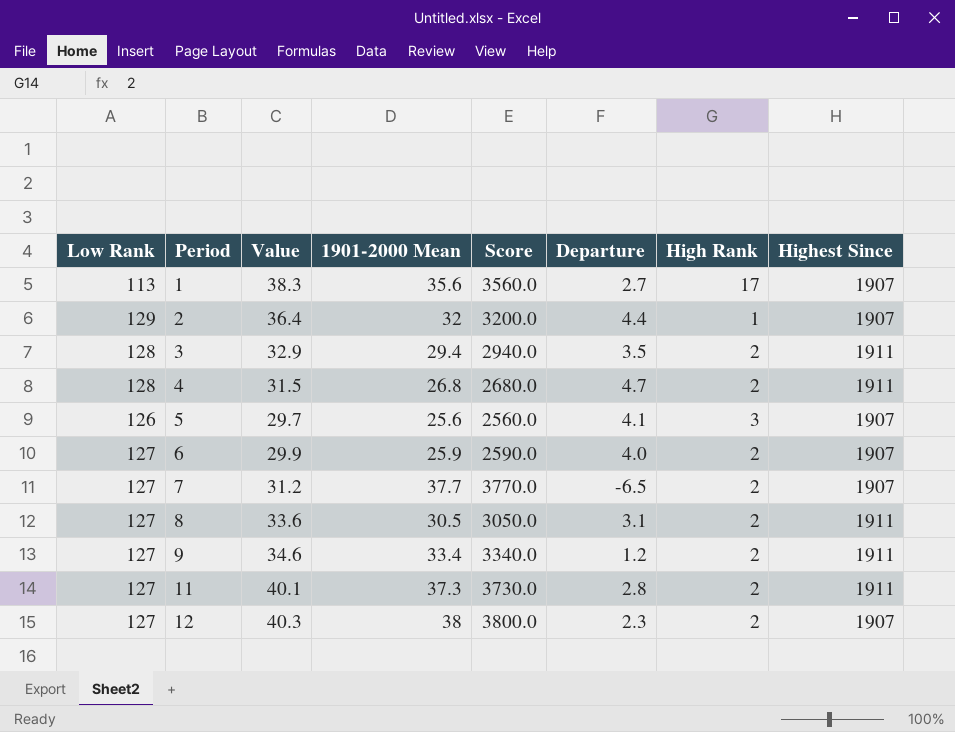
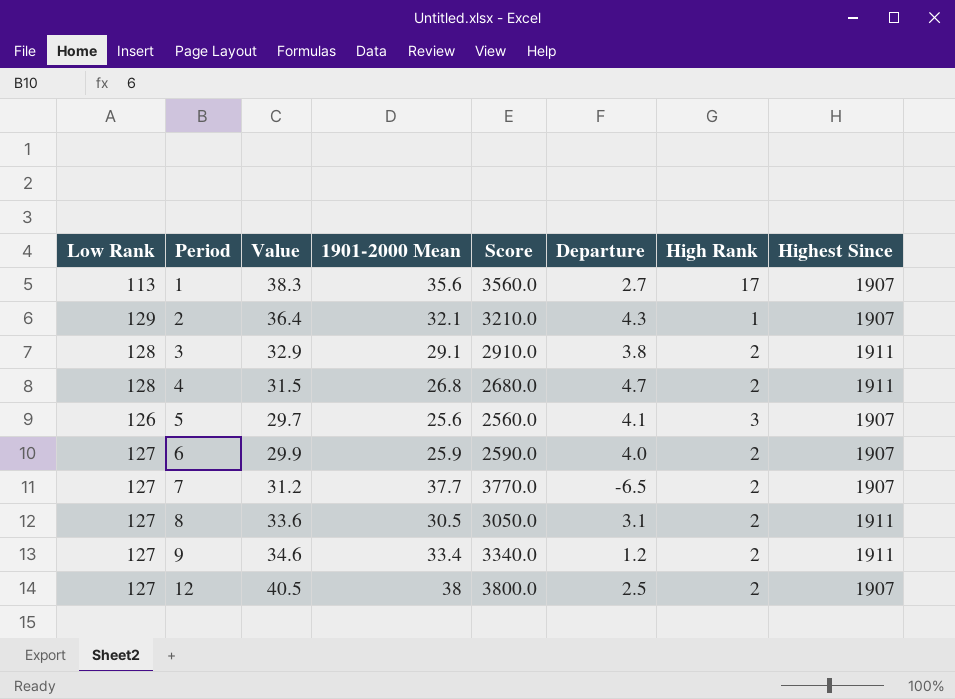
row 11: 127 | 40.1 | 37.3 | 3730.0 | 2.8 | 2 | 1911 -> none
2 | 1901-2000 Mean: 32 -> 32.1
2 | Score: 3200.0 -> 3210.0
2 | Departure: 4.4 -> 4.3
3 | 1901-2000 Mean: 29.4 -> 29.1
3 | Score: 2940.0 -> 2910.0
3 | Departure: 3.5 -> 3.8
12 | Value: 40.3 -> 40.5
12 | Departure: 2.3 -> 2.5

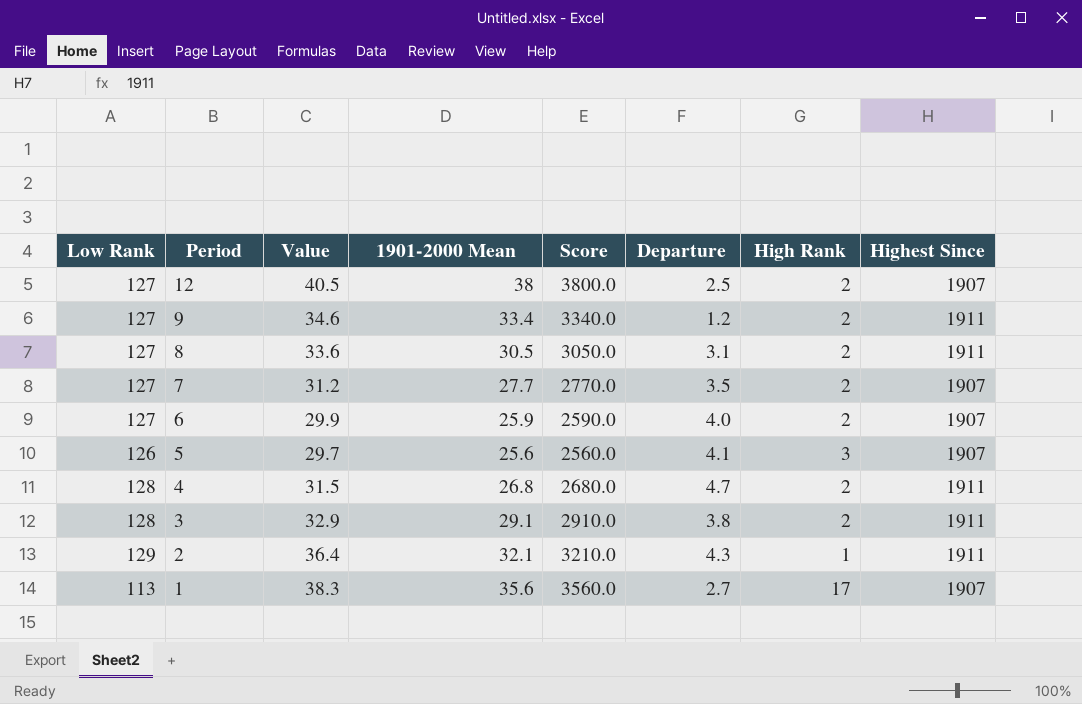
row order: Period ascending -> Period descending
7 | 1901-2000 Mean: 37.7 -> 27.7
7 | Score: 3770.0 -> 2770.0
7 | Departure: -6.5 -> 3.5
2 | Highest Since: 1907 -> 1911

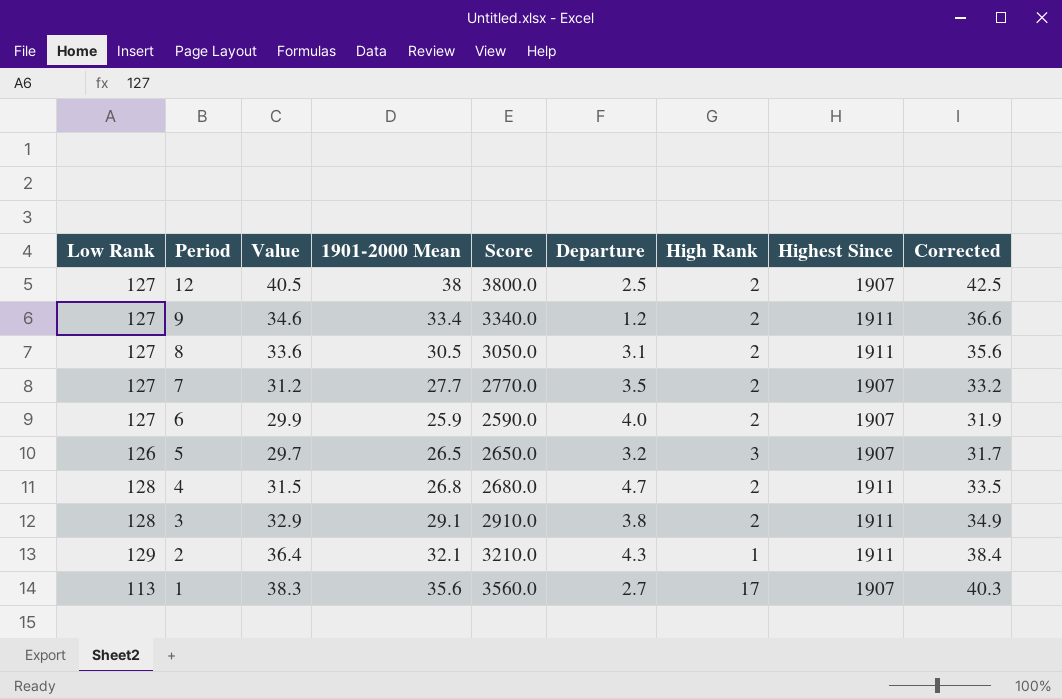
column Corrected | formula: none -> [Value] + 2
5 | 1901-2000 Mean: 25.6 -> 26.5
5 | Score: 2560.0 -> 2650.0
5 | Departure: 4.1 -> 3.2

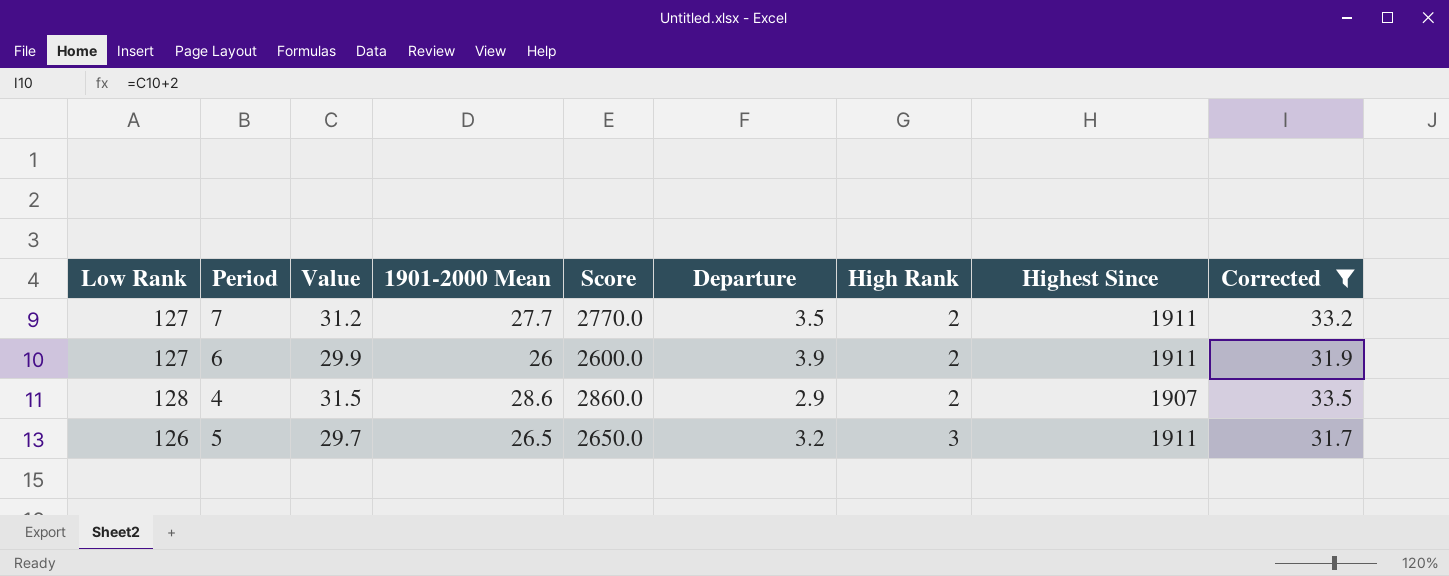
filter: none -> Corrected <= 33.5
row order: Period descending -> High Rank ascending
7 | Highest Since: 1907 -> 1911
6 | 1901-2000 Mean: 25.9 -> 26
6 | Score: 2590.0 -> 2600.0
6 | Departure: 4.0 -> 3.9
6 | Highest Since: 1907 -> 1911
4 | 1901-2000 Mean: 26.8 -> 28.6
4 | Score: 2680.0 -> 2860.0
4 | Departure: 4.7 -> 2.9
4 | Highest Since: 1911 -> 1907
5 | Highest Since: 1907 -> 1911

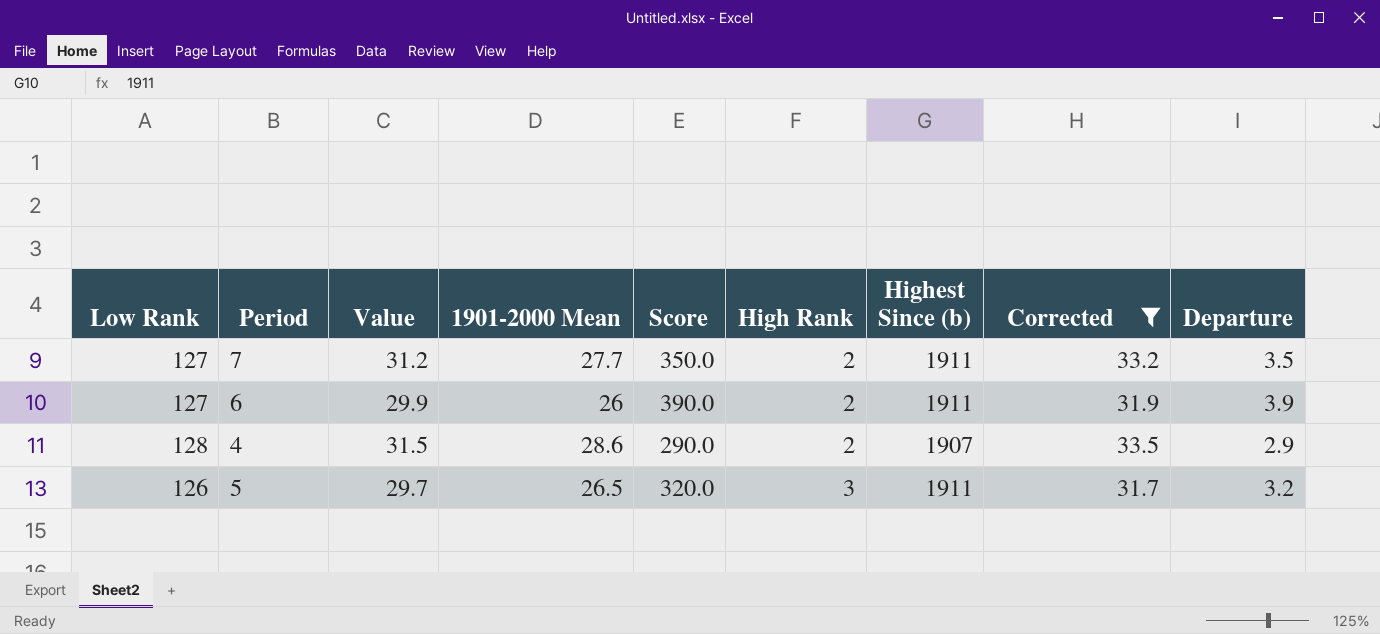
column Score | formula: [1901-2000 Mean] * 100 -> [Departure] * 100
column name: Highest Since -> Highest Since (b)
column Departure | position: 6 -> 9

